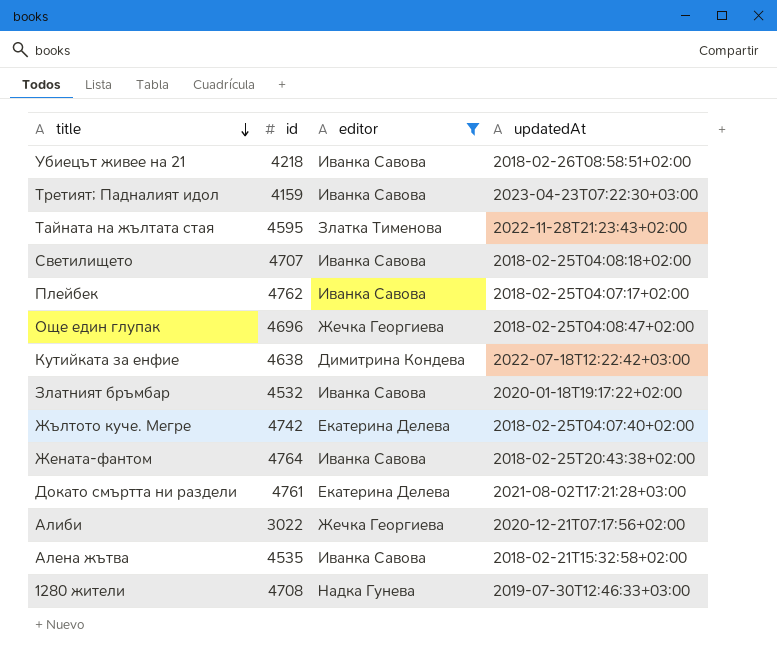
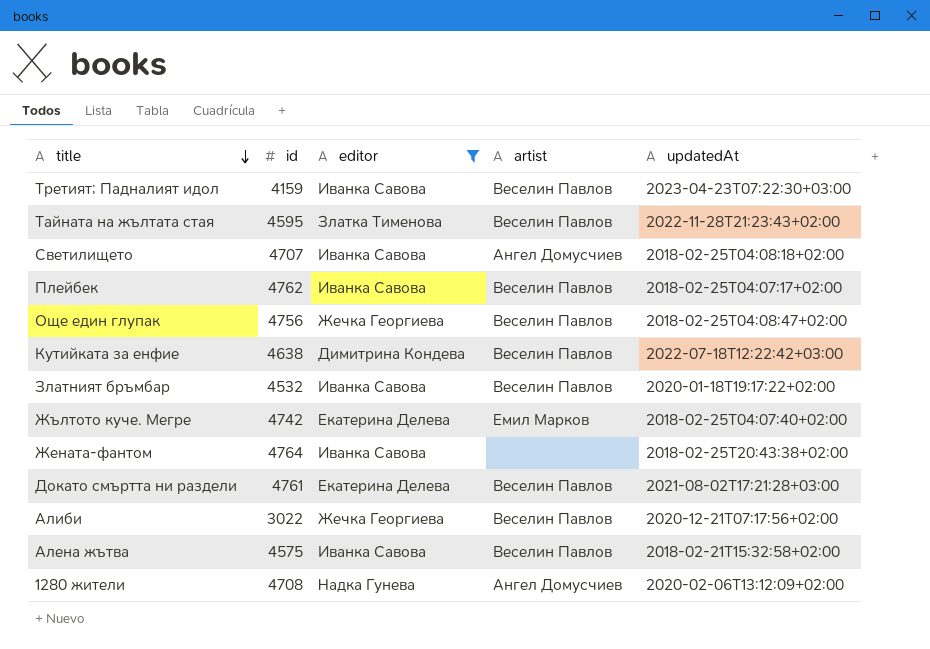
column artist | position: none -> 4
row Убиецът живее на 21: 4218 | Иванка Савова | 2018-02-26T08:58:51+02:00 -> none
Още един глупак | id: 4696 -> 4756
Алена жътва | id: 4535 -> 4575
1280 жители | updatedAt: 2019-07-30T12:46:33+03:00 -> 2020-02-06T13:12:09+02:00

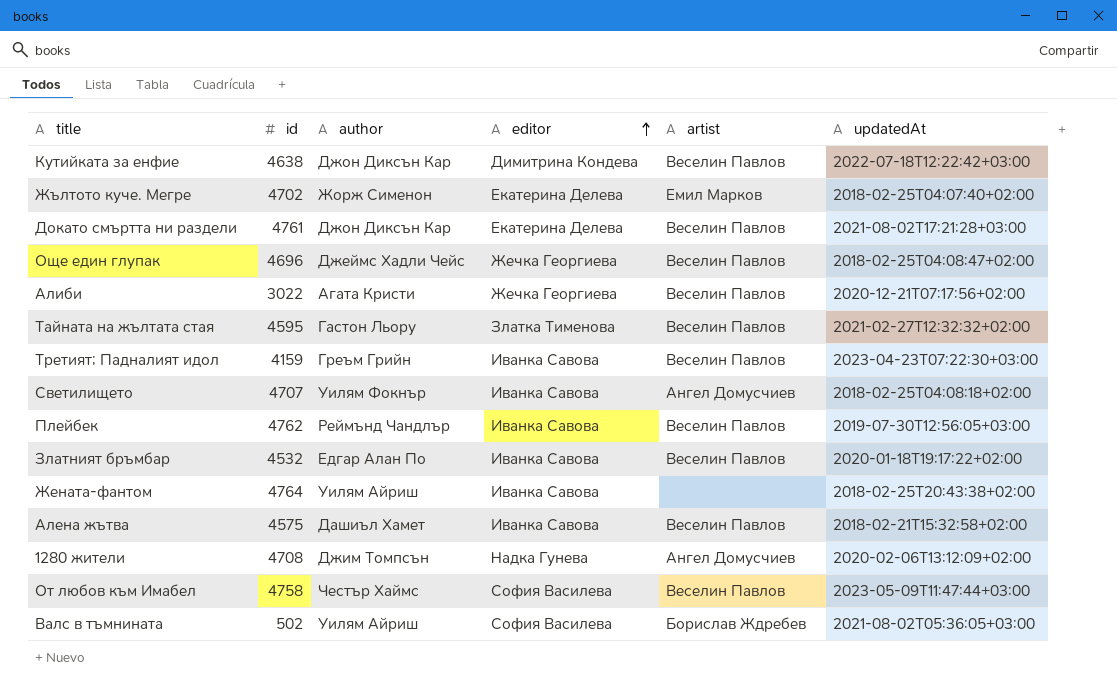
filter: editor != София Василева -> none
row order: title descending -> editor ascending
column author | position: none -> 3
Жълтото куче. Мегре | id: 4742 -> 4702
Още един глупак | id: 4756 -> 4696
Тайната на жълтата стая | updatedAt: 2022-11-28T21:23:43+02:00 -> 2021-02-27T12:32:32+02:00
Плейбек | updatedAt: 2018-02-25T04:07:17+02:00 -> 2019-07-30T12:56:05+03:00

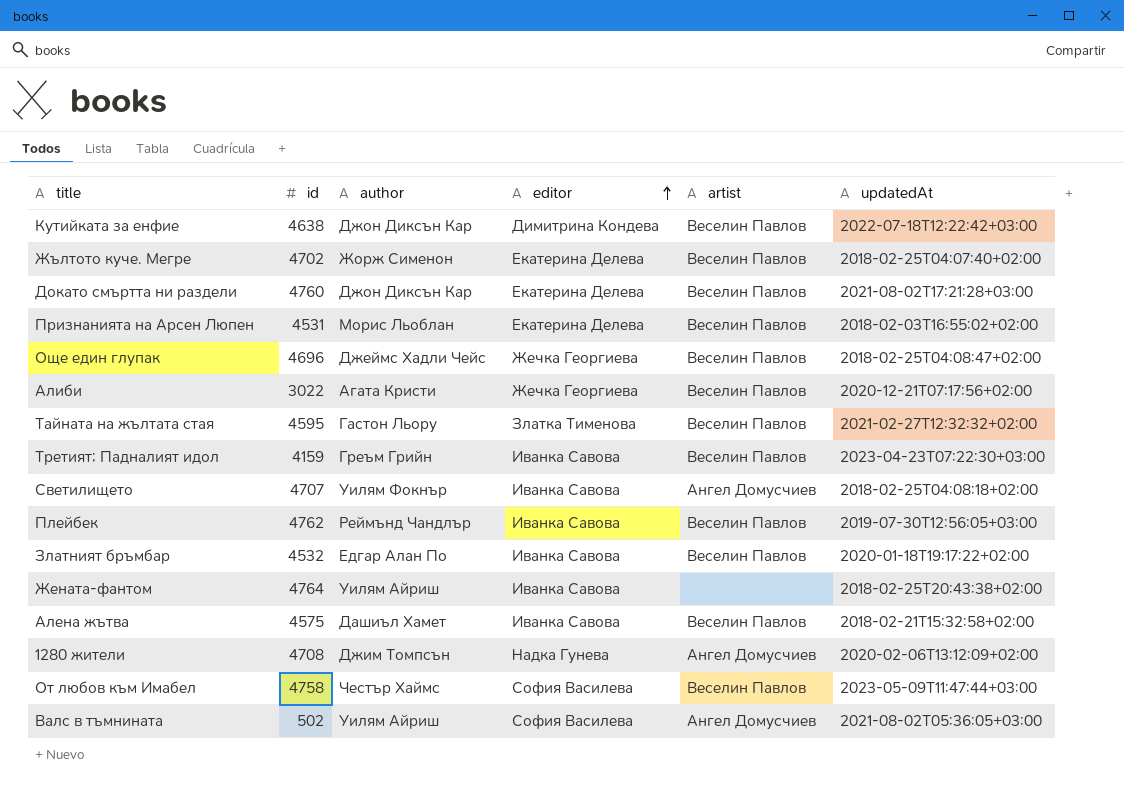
Жълтото куче. Мегре | artist: Емил Марков -> Веселин Павлов
Докато смъртта ни раздели | id: 4761 -> 4760
row Признанията на Арсен Люпен: none -> 4531 | Морис Льоблан | Екатерина Делева | Веселин Павлов | 2018-02-03T16:55:02+02:00
Валс в тъмнината | artist: Борислав Ждребев -> Ангел Домусчиев

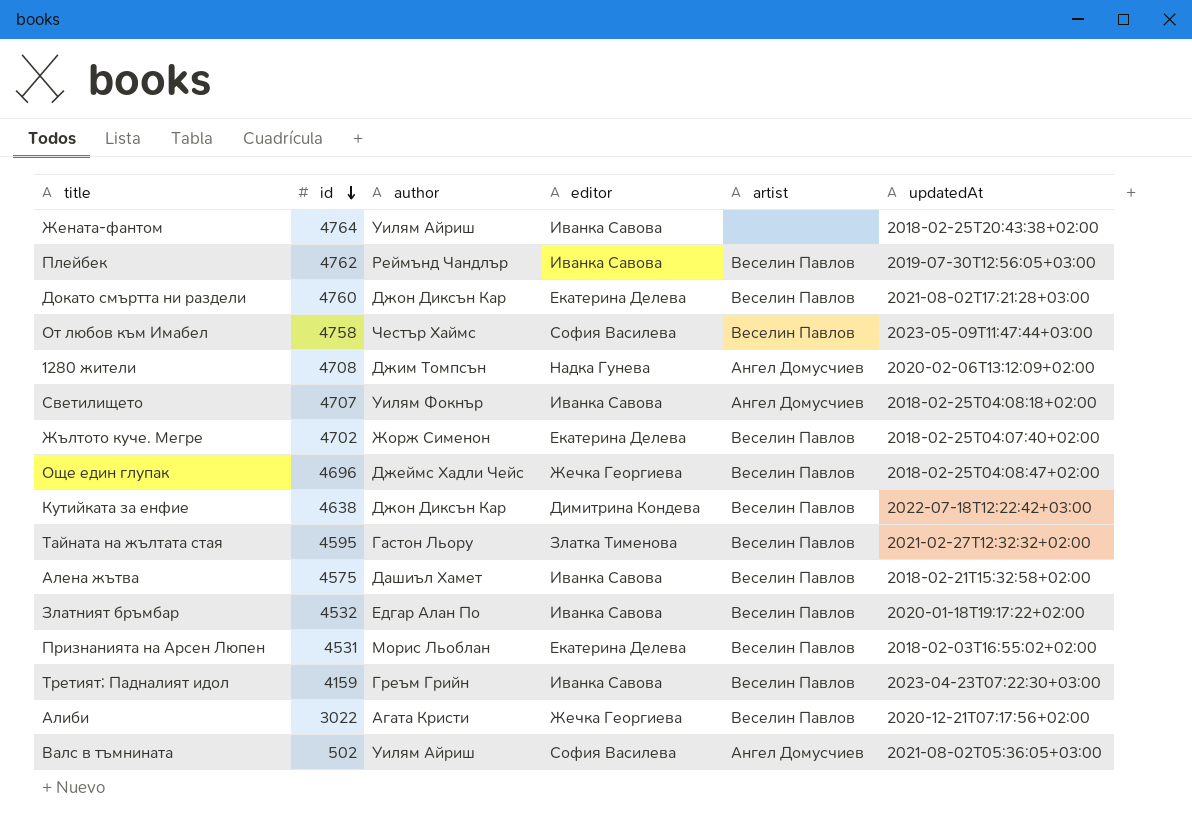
row order: editor ascending -> id descending

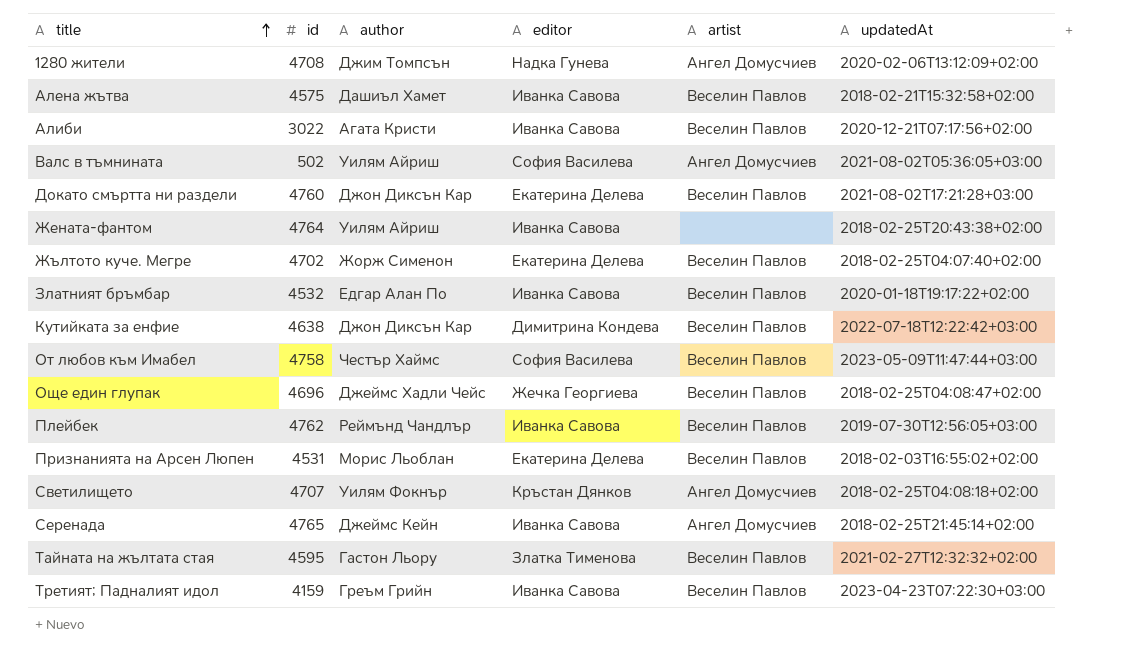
row order: id descending -> title ascending
Алиби | editor: Жечка Георгиева -> Иванка Савова
Светилището | editor: Иванка Савова -> Кръстан Дянков
row Серенада: none -> 4765 | Джеймс Кейн | Иванка Савова | Ангел Домусчиев | 2018-02-25T21:45:14+02:00

